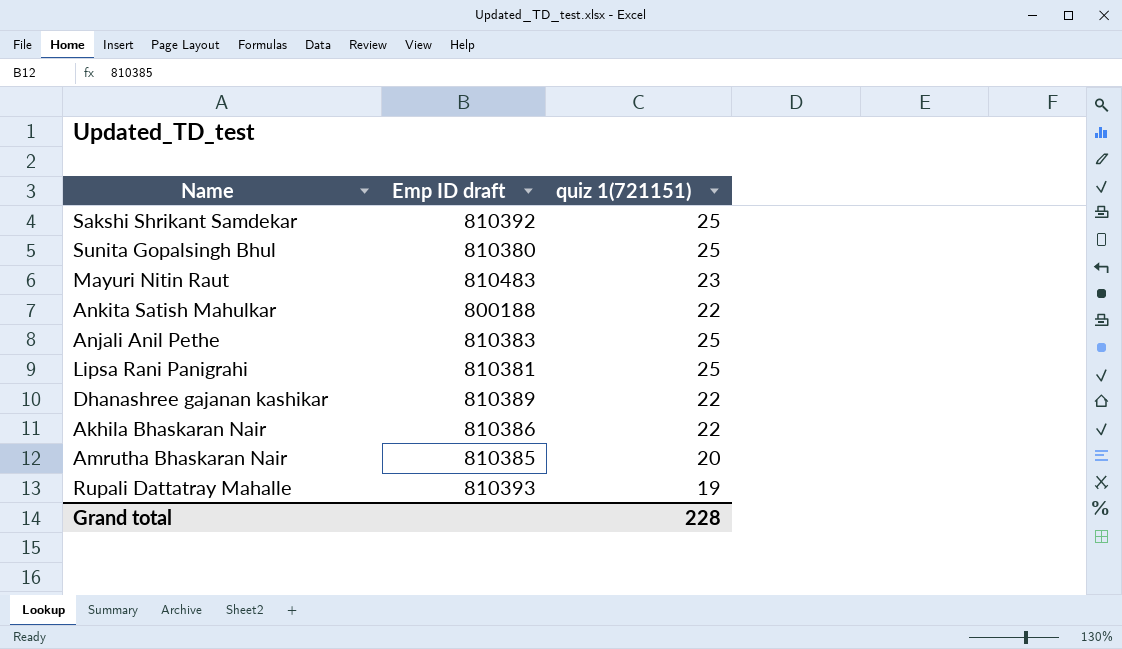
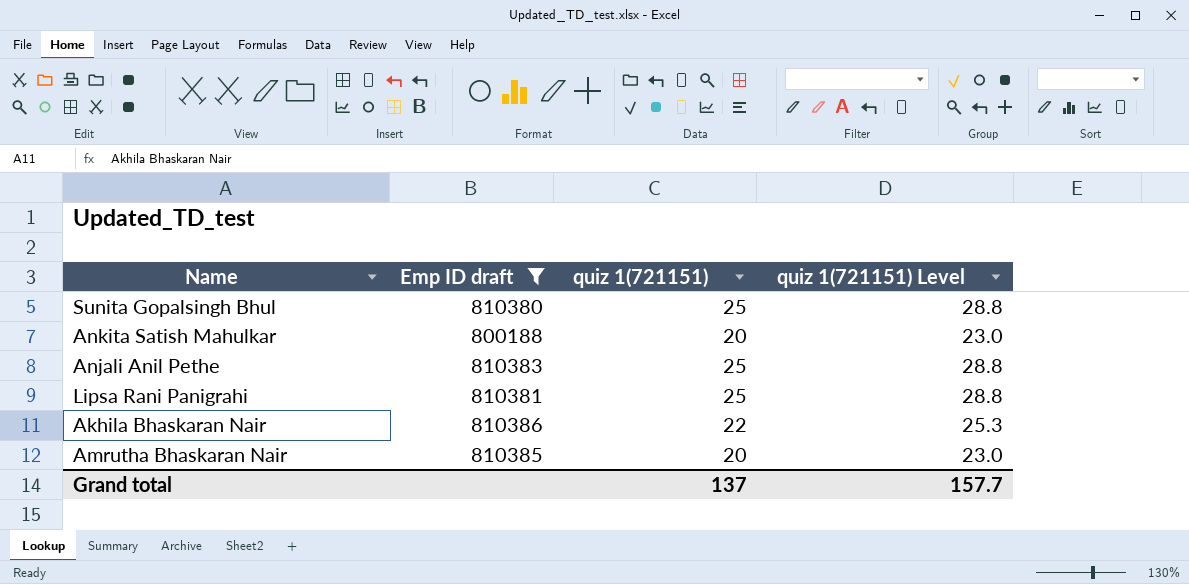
filter: none -> Emp ID draft <= 810386
column quiz 1(721151) Level | formula: none -> [quiz 1(721151)] * 1.15
Ankita Satish Mahulkar | quiz 1(721151): 22 -> 20
Grand total | quiz 1(721151): 228 -> 137

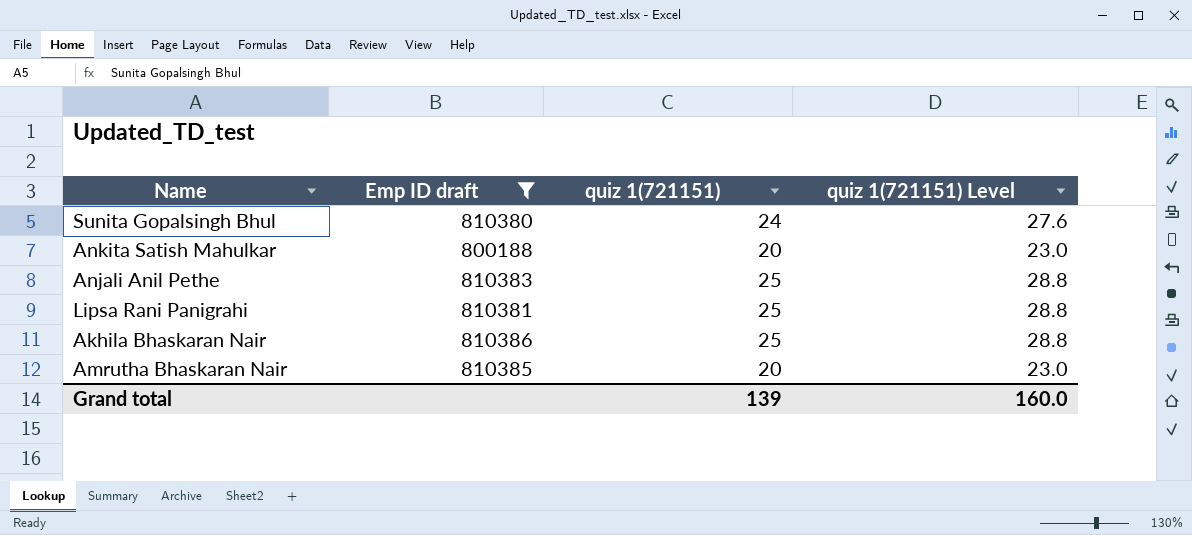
Sunita Gopalsingh Bhul | quiz 1(721151): 25 -> 24
Sunita Gopalsingh Bhul | quiz 1(721151) Level: 28.8 -> 27.6
Akhila Bhaskaran Nair | quiz 1(721151): 22 -> 25
Akhila Bhaskaran Nair | quiz 1(721151) Level: 25.3 -> 28.8
Grand total | quiz 1(721151): 137 -> 139
Grand total | quiz 1(721151) Level: 157.7 -> 160.0

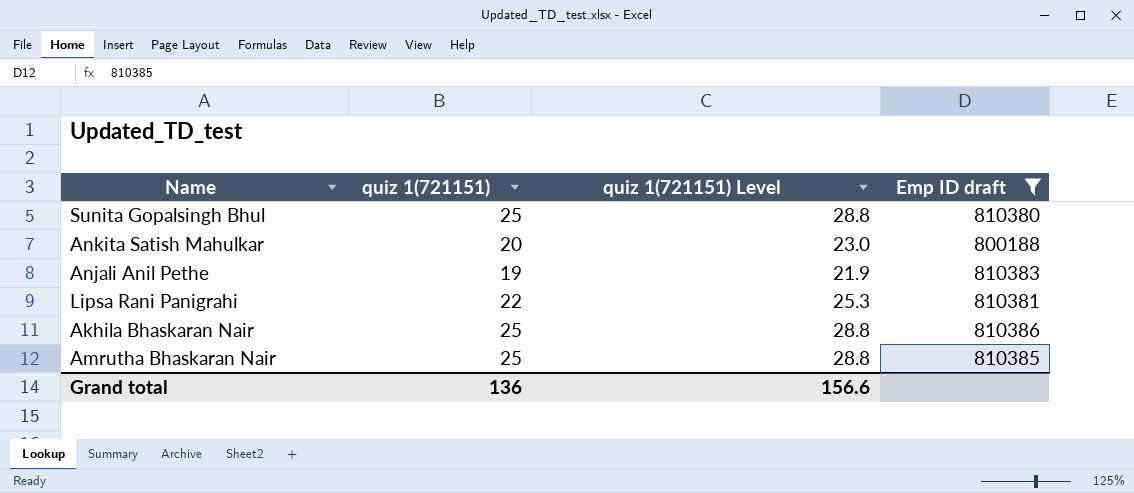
column Emp ID draft | position: 2 -> 4
Sunita Gopalsingh Bhul | quiz 1(721151): 24 -> 25
Sunita Gopalsingh Bhul | quiz 1(721151) Level: 27.6 -> 28.8
Anjali Anil Pethe | quiz 1(721151): 25 -> 19
Anjali Anil Pethe | quiz 1(721151) Level: 28.8 -> 21.9
Lipsa Rani Panigrahi | quiz 1(721151): 25 -> 22
Lipsa Rani Panigrahi | quiz 1(721151) Level: 28.8 -> 25.3
Amrutha Bhaskaran Nair | quiz 1(721151): 20 -> 25
Amrutha Bhaskaran Nair | quiz 1(721151) Level: 23.0 -> 28.8
Grand total | quiz 1(721151): 139 -> 136
Grand total | quiz 1(721151) Level: 160.0 -> 156.6

